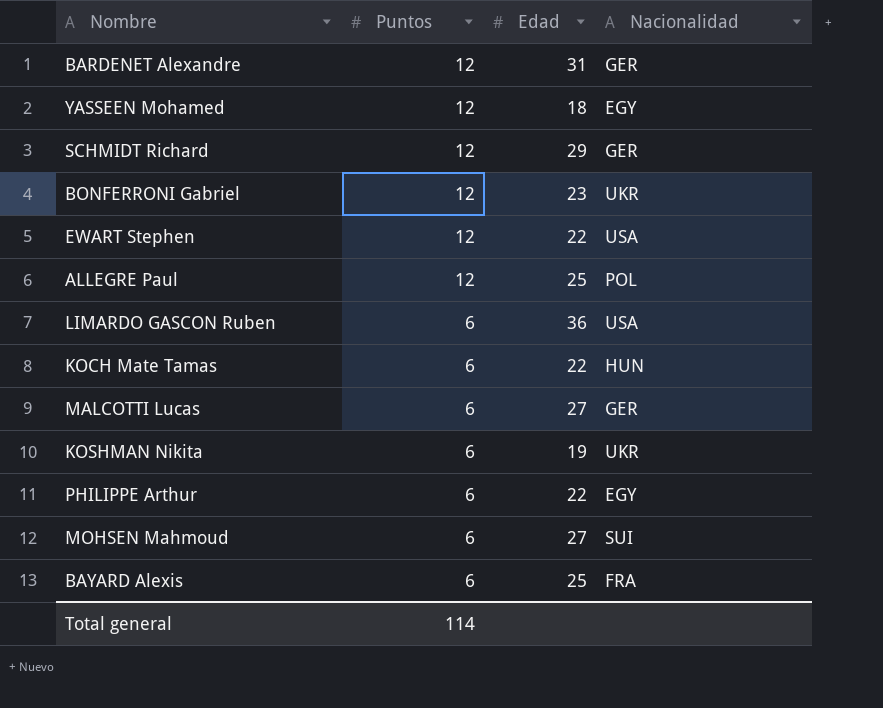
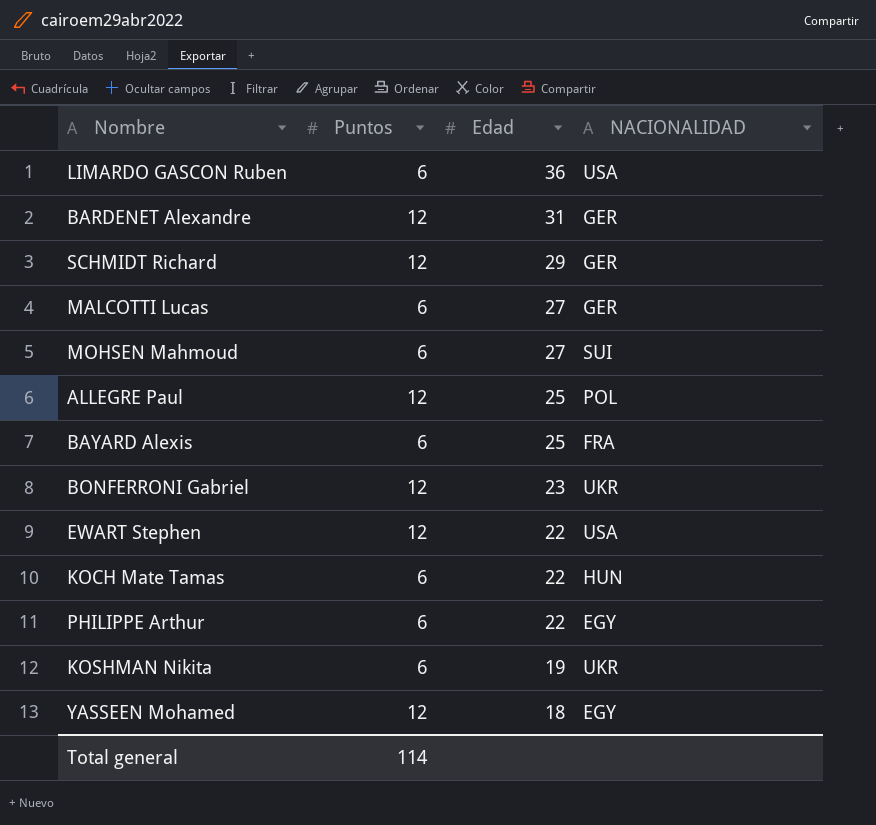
row order: Puntos descending -> Edad descending
column name: Nacionalidad -> NACIONALIDAD

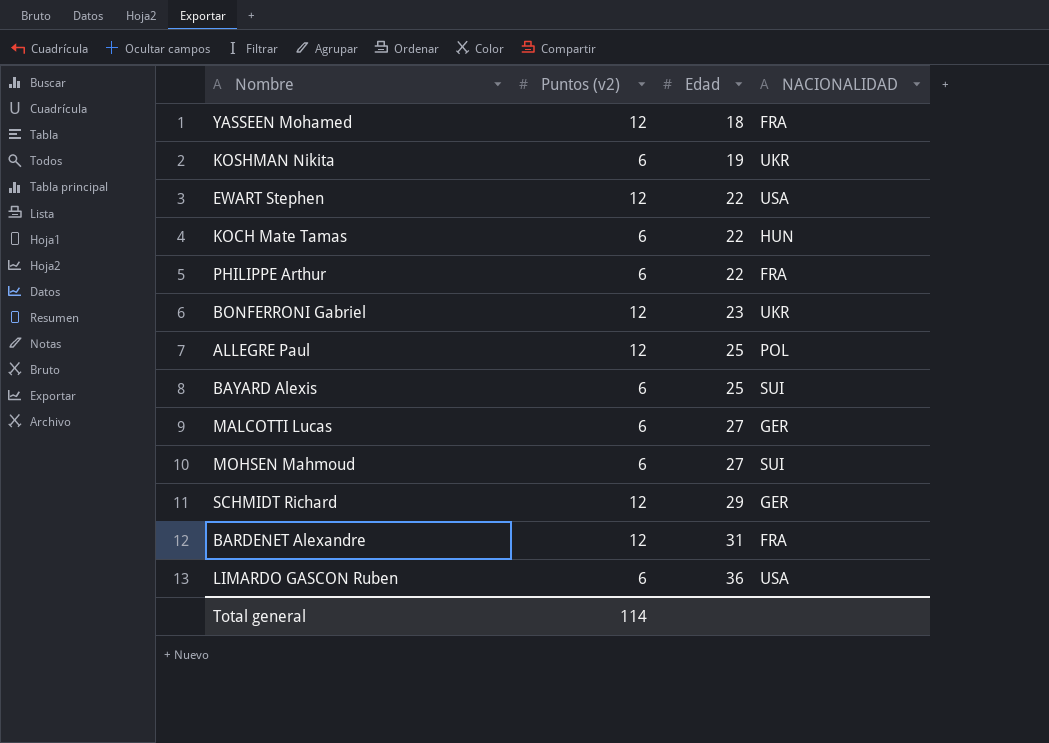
row order: Edad descending -> Edad ascending
column name: Puntos -> Puntos (v2)
YASSEEN Mohamed | NACIONALIDAD: EGY -> FRA
PHILIPPE Arthur | NACIONALIDAD: EGY -> FRA
BAYARD Alexis | NACIONALIDAD: FRA -> SUI
BARDENET Alexandre | NACIONALIDAD: GER -> FRA

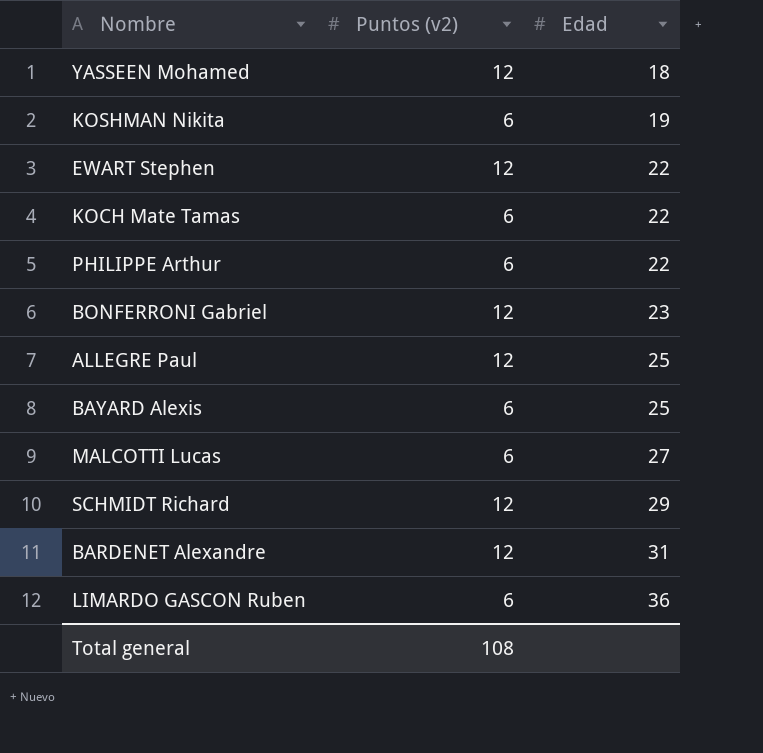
column NACIONALIDAD | position: 4 -> none
row MOHSEN Mahmoud: 6 | 27 | SUI -> none
Total general | Puntos (v2): 114 -> 108

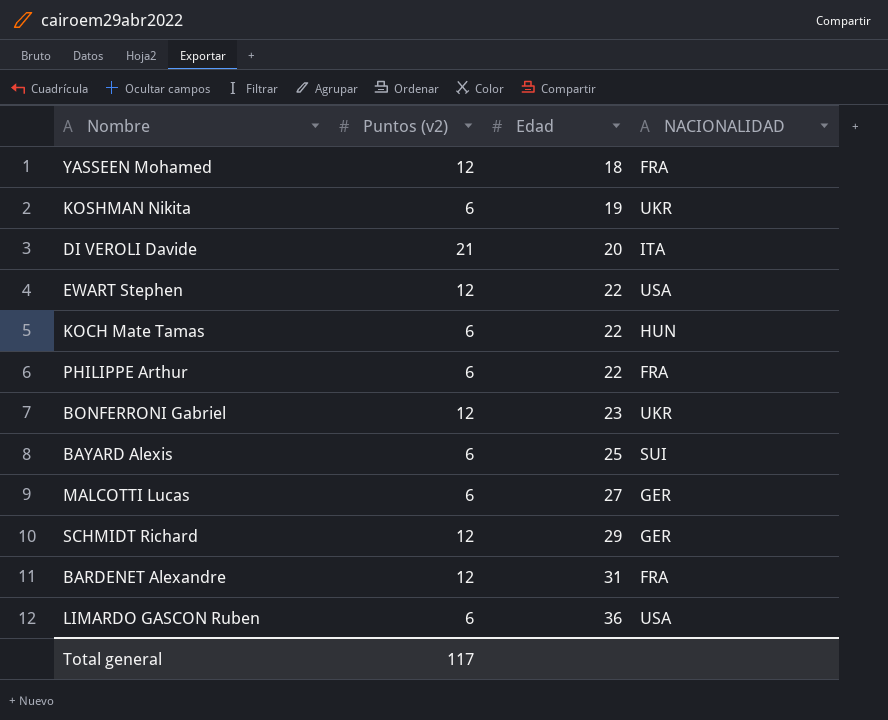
column NACIONALIDAD | position: none -> 4
row ALLEGRE Paul: 12 | 25 -> none
row DI VEROLI Davide: none -> 21 | 20 | ITA
Total general | Puntos (v2): 108 -> 117

